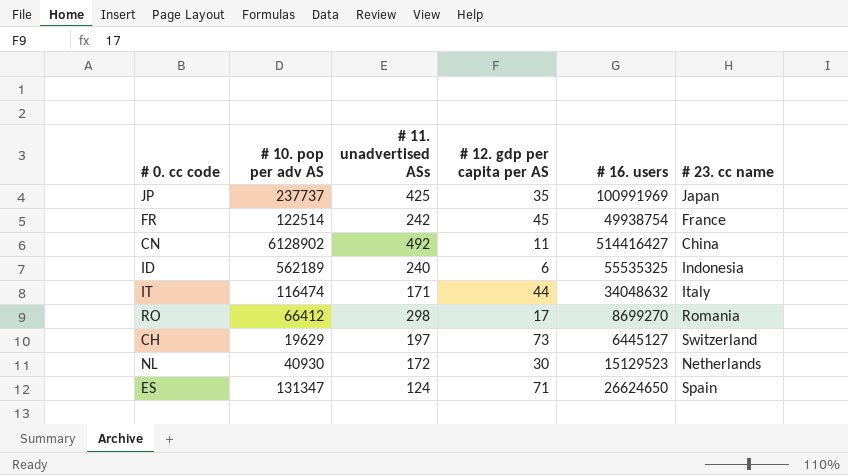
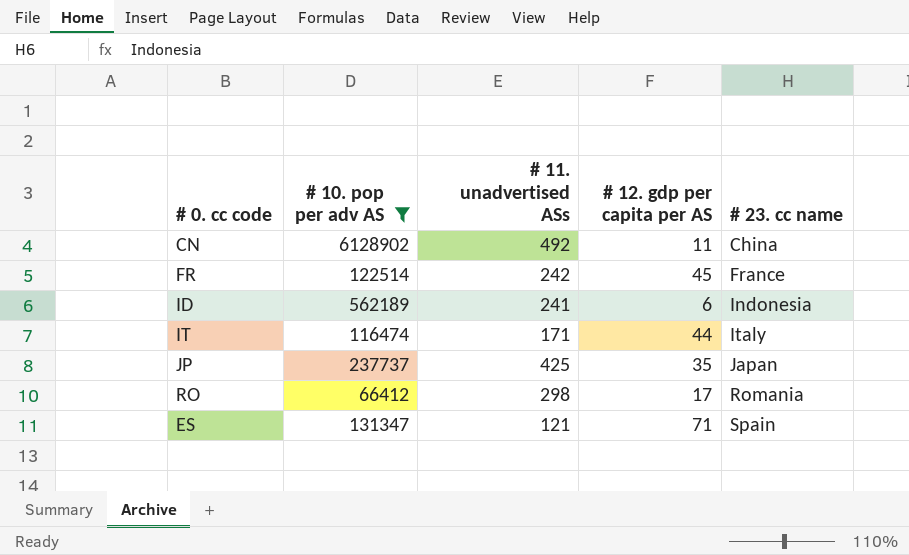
filter: none -> # 10. pop per adv AS >= 66412
row order: none -> # 23. cc name ascending
column # 16. users | position: 5 -> none
ID | # 11. unadvertised ASs: 240 -> 241
ES | # 11. unadvertised ASs: 124 -> 121

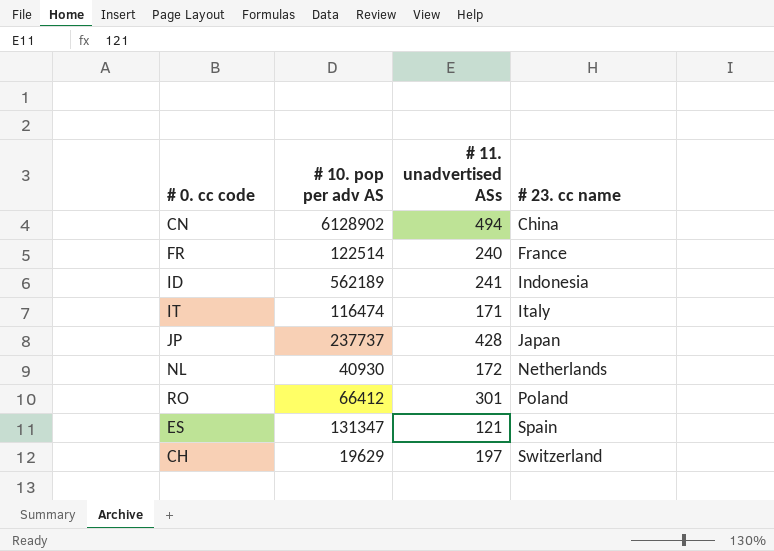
filter: # 10. pop per adv AS >= 66412 -> none
column # 12. gdp per capita per AS | position: 4 -> none
CN | # 11. unadvertised ASs: 492 -> 494
FR | # 11. unadvertised ASs: 242 -> 240
JP | # 11. unadvertised ASs: 425 -> 428
RO | # 11. unadvertised ASs: 298 -> 301
RO | # 23. cc name: Romania -> Poland

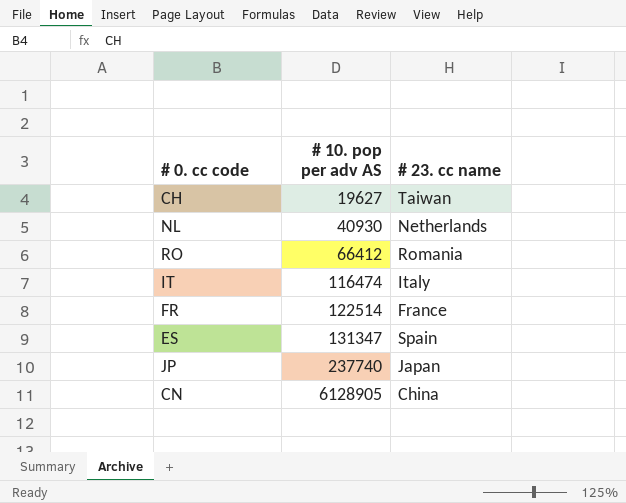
row order: # 23. cc name ascending -> # 10. pop per adv AS ascending
column # 11. unadvertised ASs | position: 3 -> none
row ID: 562189 | 241 | Indonesia -> none
CH | # 10. pop per adv AS: 19629 -> 19627
CH | # 23. cc name: Switzerland -> Taiwan
RO | # 23. cc name: Poland -> Romania
JP | # 10. pop per adv AS: 237737 -> 237740
CN | # 10. pop per adv AS: 6128902 -> 6128905

